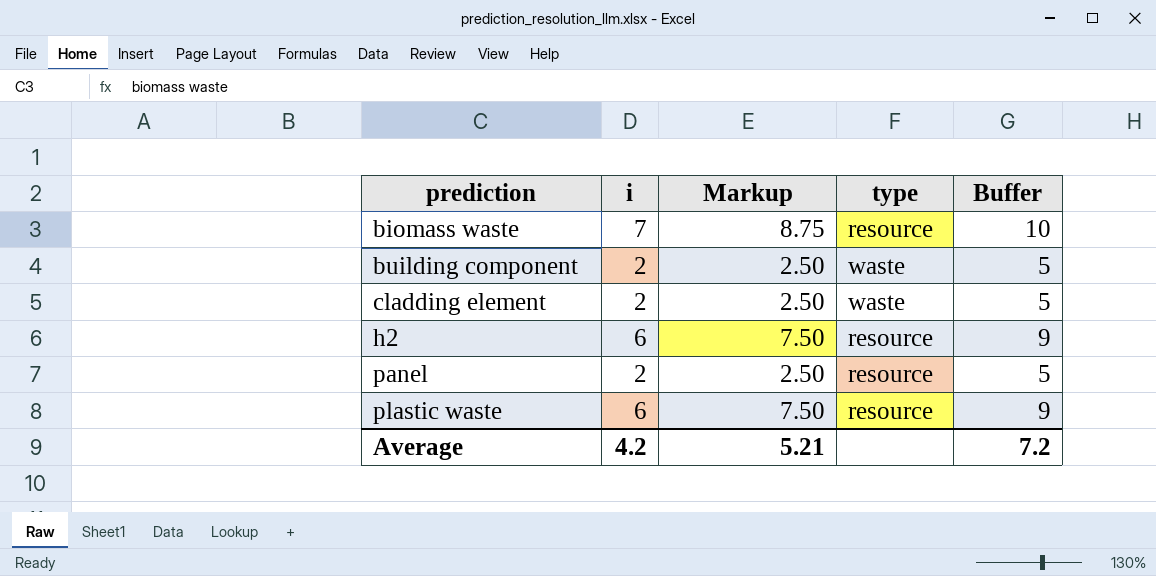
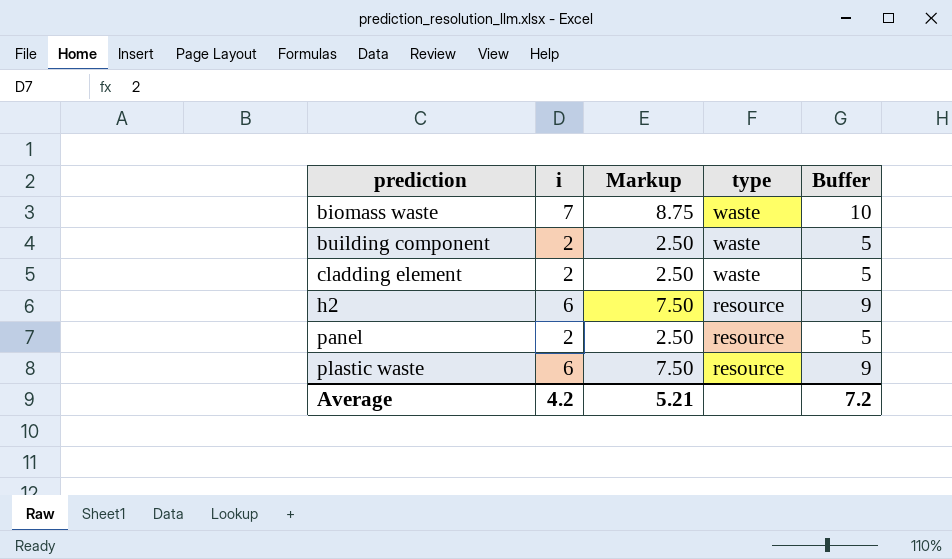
biomass waste | type: resource -> waste

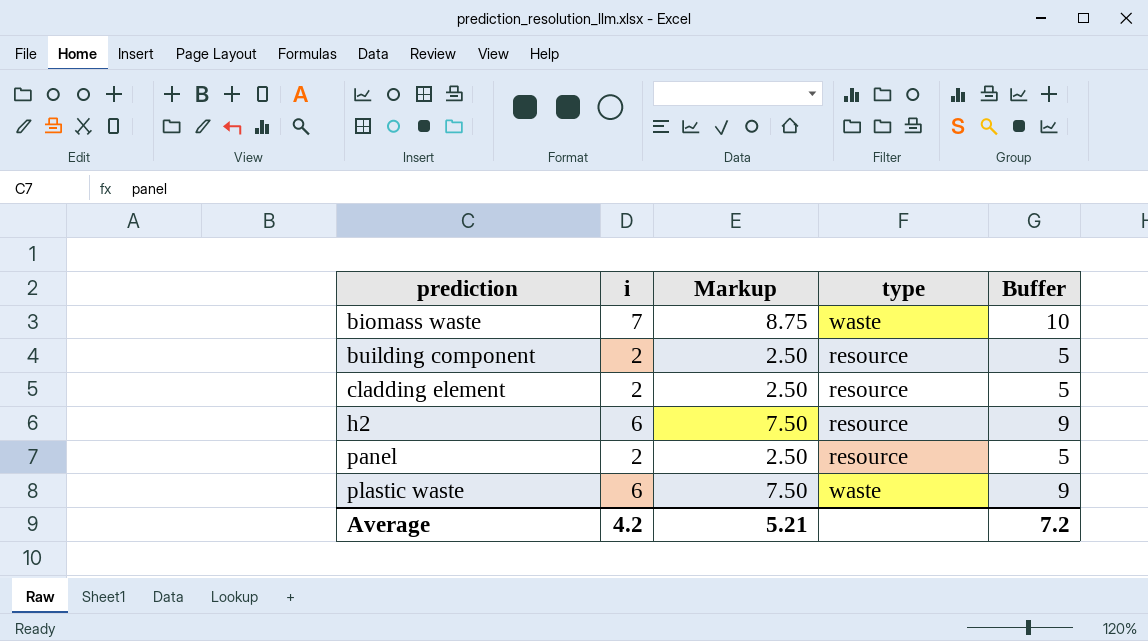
building component | type: waste -> resource
cladding element | type: waste -> resource
plastic waste | type: resource -> waste

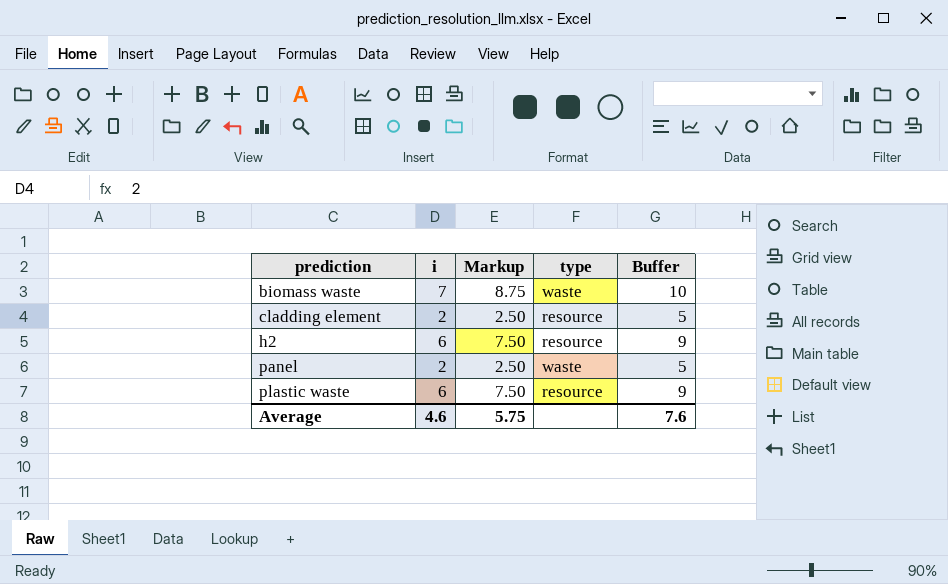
row building component: 2 | 2.50 | resource | 5 -> none
panel | type: resource -> waste
plastic waste | type: waste -> resource
Average | i: 4.2 -> 4.6
Average | Markup: 5.21 -> 5.75
Average | Buffer: 7.2 -> 7.6

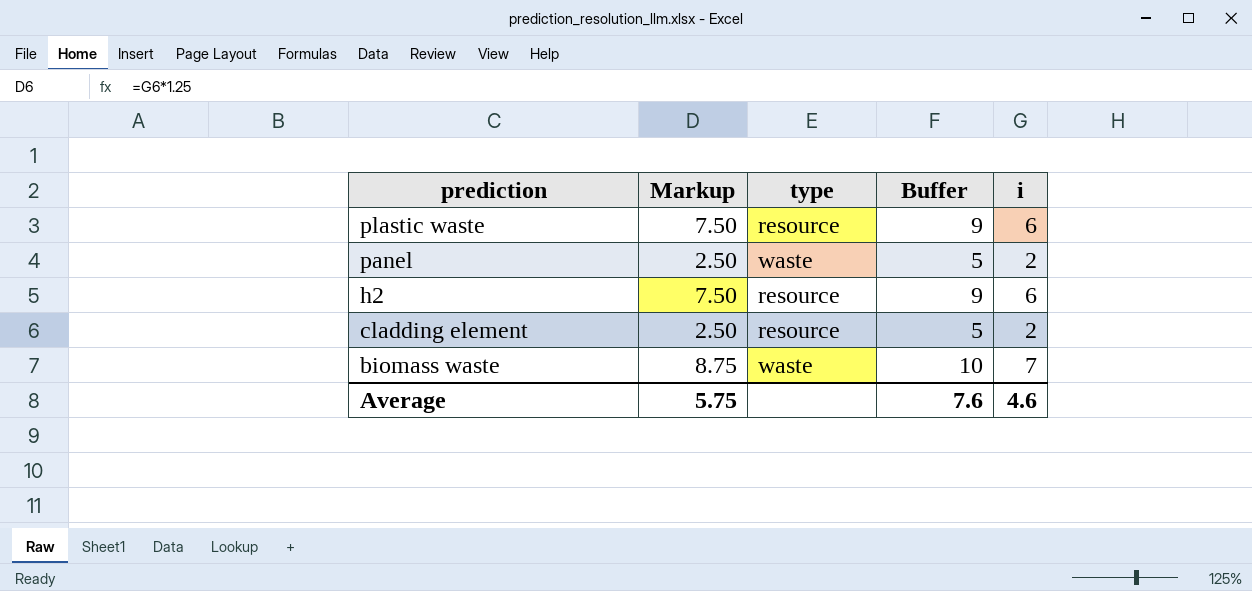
row order: prediction ascending -> prediction descending
column i | position: 2 -> 5

